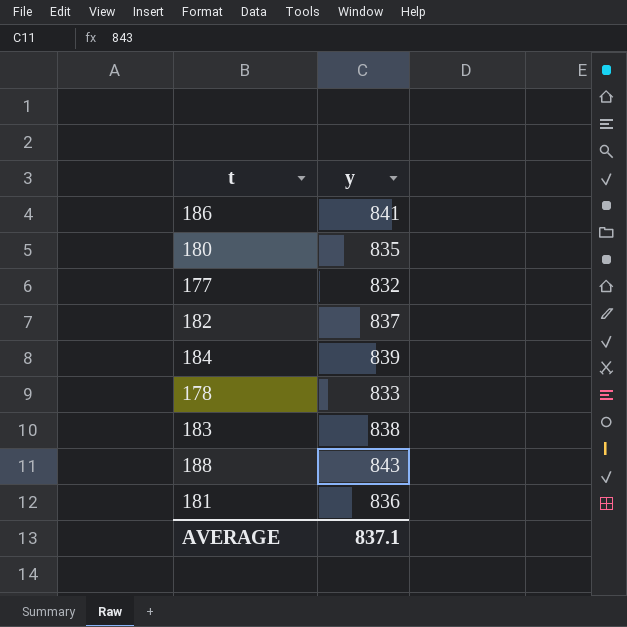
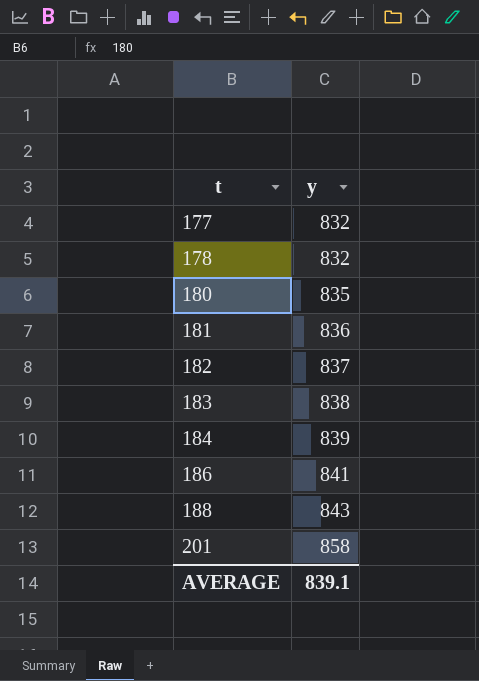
row order: none -> t ascending
178 | y: 833 -> 832
row 201: none -> 858
AVERAGE | y: 837.1 -> 839.1

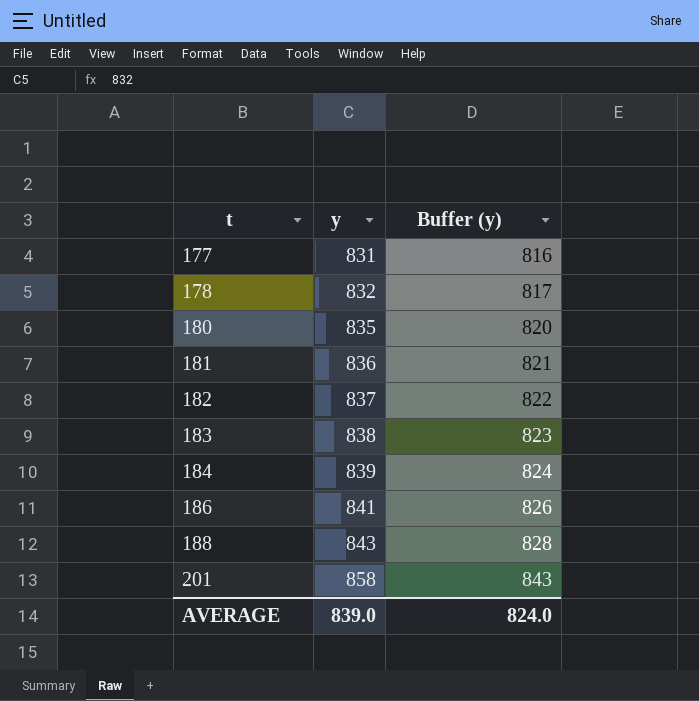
column Buffer (y) | formula: none -> [y] - 15
177 | y: 832 -> 831
AVERAGE | y: 839.1 -> 839.0

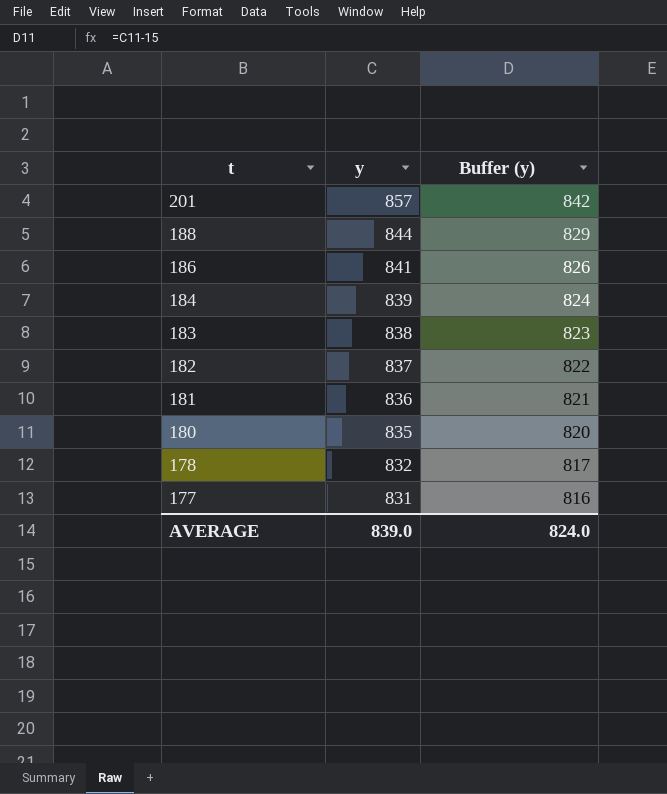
row order: t ascending -> t descending
201 | y: 858 -> 857
201 | Buffer (y): 843 -> 842
188 | y: 843 -> 844
188 | Buffer (y): 828 -> 829

